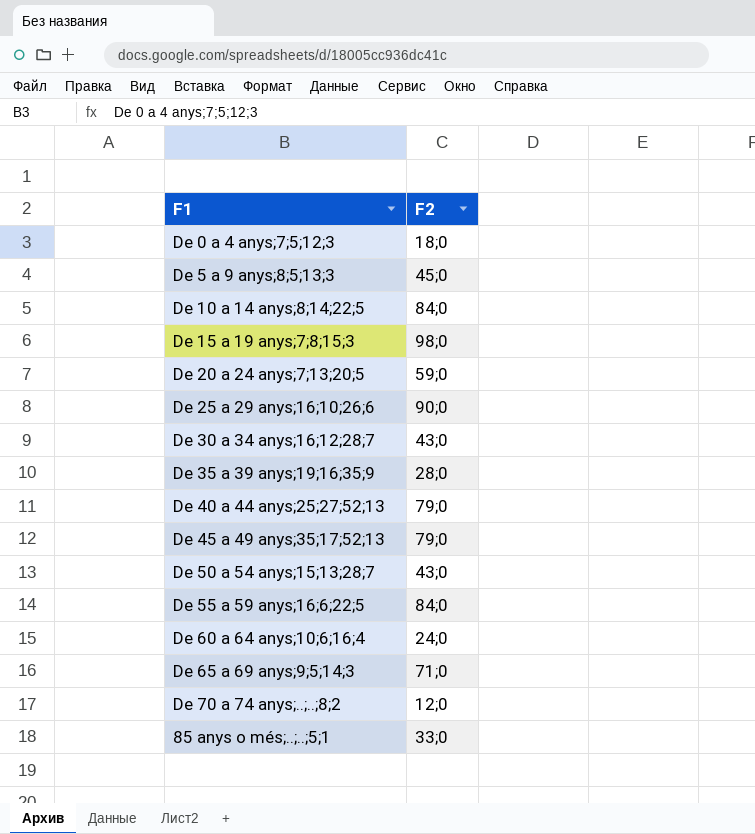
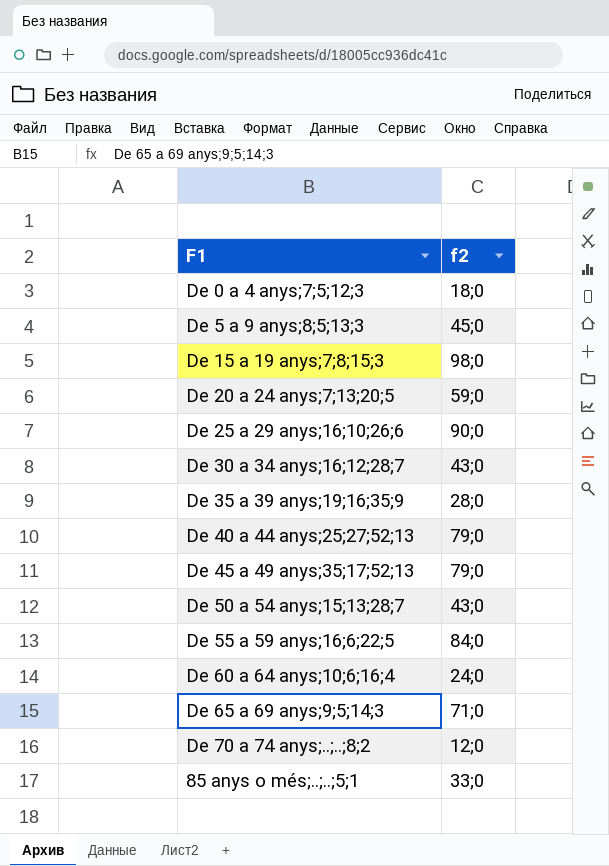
column name: F2 -> f2
row De 10 a 14 anys;8;14;22;5: 84;0 -> none

